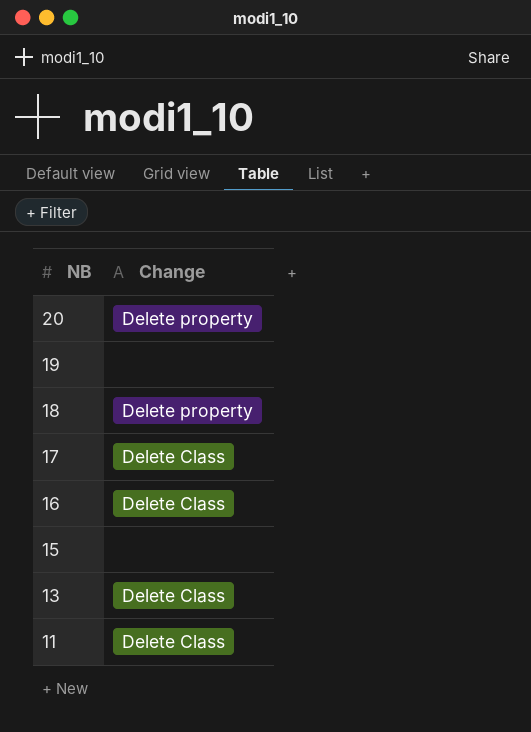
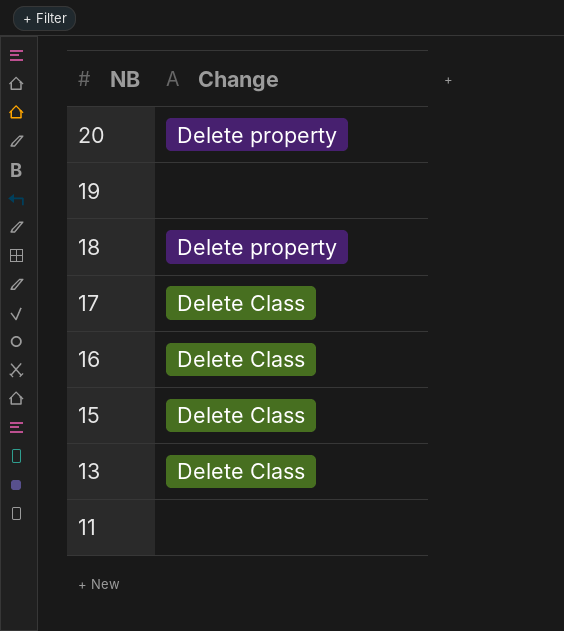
15 | Change: none -> Delete Class
11 | Change: Delete Class -> none

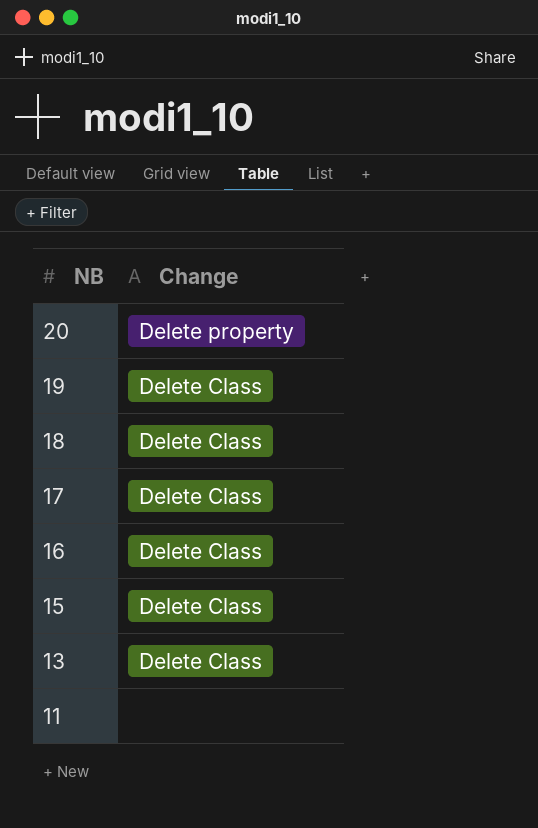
19 | Change: none -> Delete Class
18 | Change: Delete property -> Delete Class

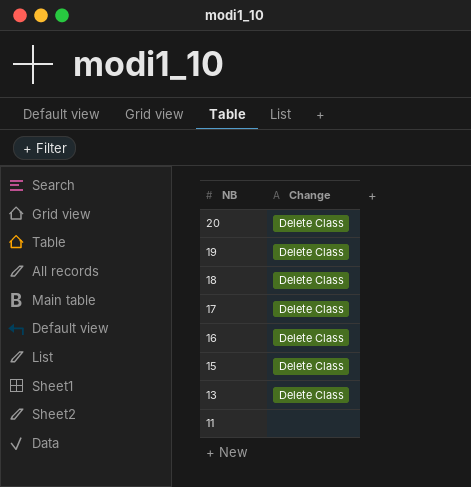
20 | Change: Delete property -> Delete Class

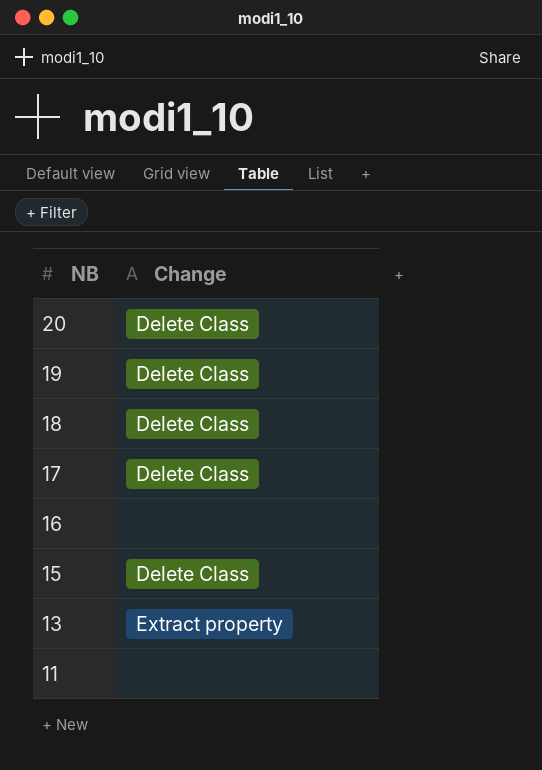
16 | Change: Delete Class -> none
13 | Change: Delete Class -> Extract property

